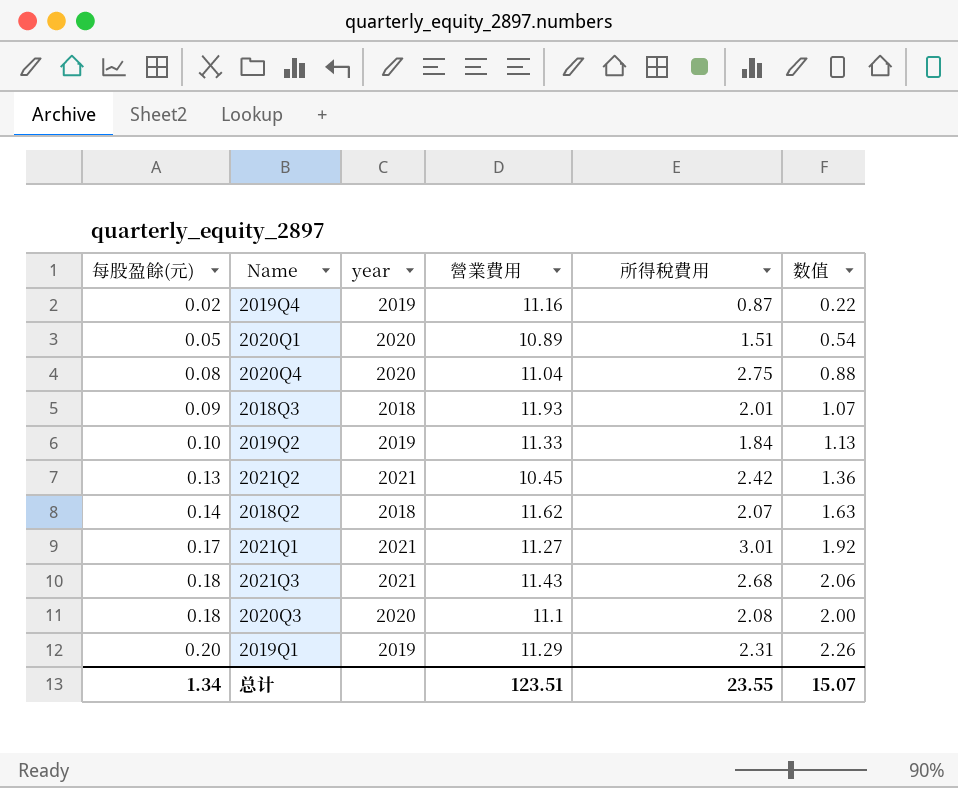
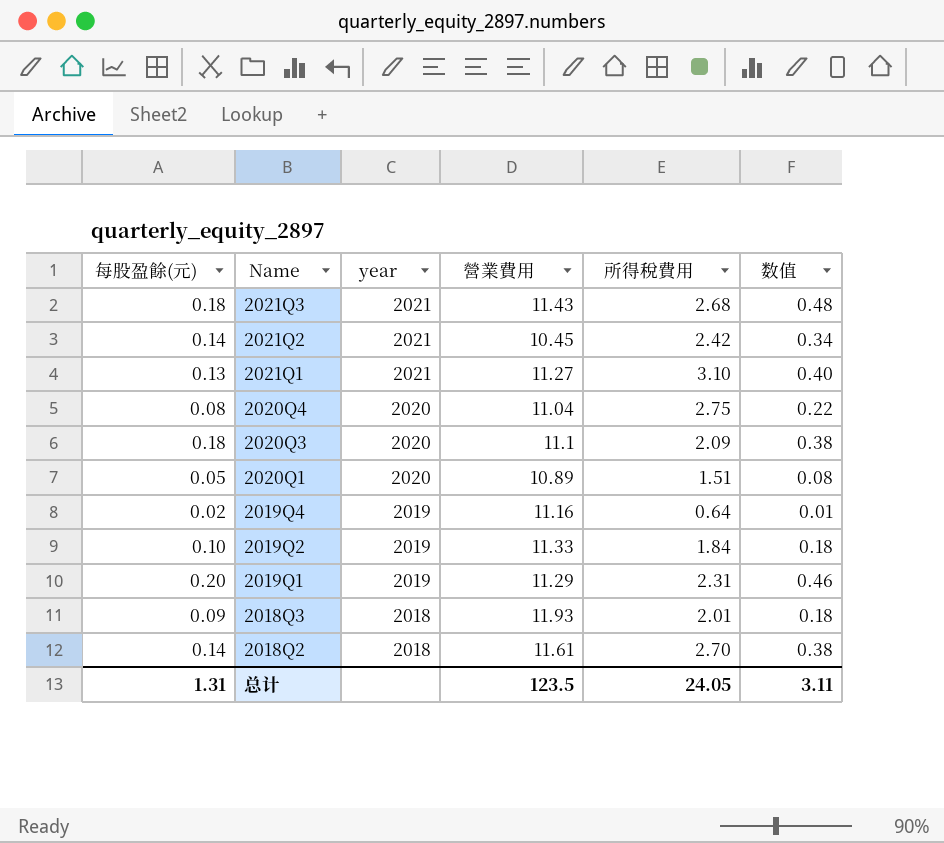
row order: 每股盈餘(元) ascending -> Name descending
column 数值 | formula: [每股盈餘(元)] * [營業費用] -> [每股盈餘(元)] * [所得稅費用]
2021Q2 | 每股盈餘(元): 0.13 -> 0.14
2021Q1 | 每股盈餘(元): 0.17 -> 0.13
2021Q1 | 所得稅費用: 3.01 -> 3.10
2020Q3 | 所得稅費用: 2.08 -> 2.09
2019Q4 | 所得稅費用: 0.87 -> 0.64
2018Q2 | 營業費用: 11.62 -> 11.61
2018Q2 | 所得稅費用: 2.07 -> 2.70
总计 | 每股盈餘(元): 1.34 -> 1.31
总计 | 營業費用: 123.51 -> 123.5
总计 | 所得稅費用: 23.55 -> 24.05
总计 | 数值: 15.07 -> 3.11

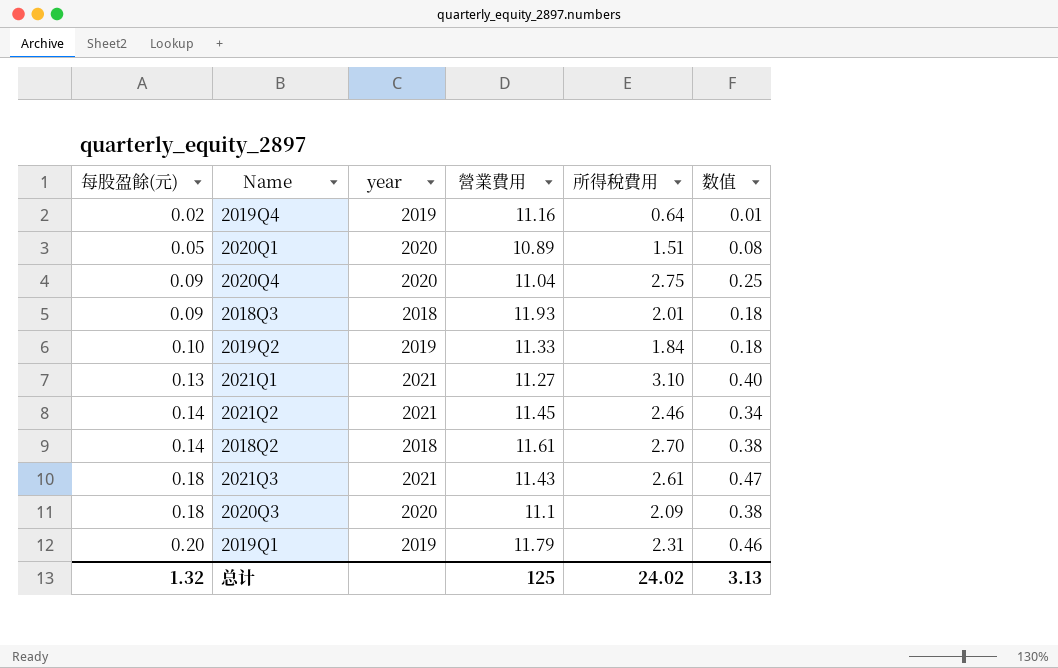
row order: Name descending -> 每股盈餘(元) ascending
2020Q4 | 每股盈餘(元): 0.08 -> 0.09
2020Q4 | 数值: 0.22 -> 0.25
2021Q2 | 營業費用: 10.45 -> 11.45
2021Q2 | 所得稅費用: 2.42 -> 2.46
2021Q3 | 所得稅費用: 2.68 -> 2.61
2021Q3 | 数值: 0.48 -> 0.47
2019Q1 | 營業費用: 11.29 -> 11.79
总计 | 每股盈餘(元): 1.31 -> 1.32
总计 | 營業費用: 123.5 -> 125
总计 | 所得稅費用: 24.05 -> 24.02
总计 | 数值: 3.11 -> 3.13

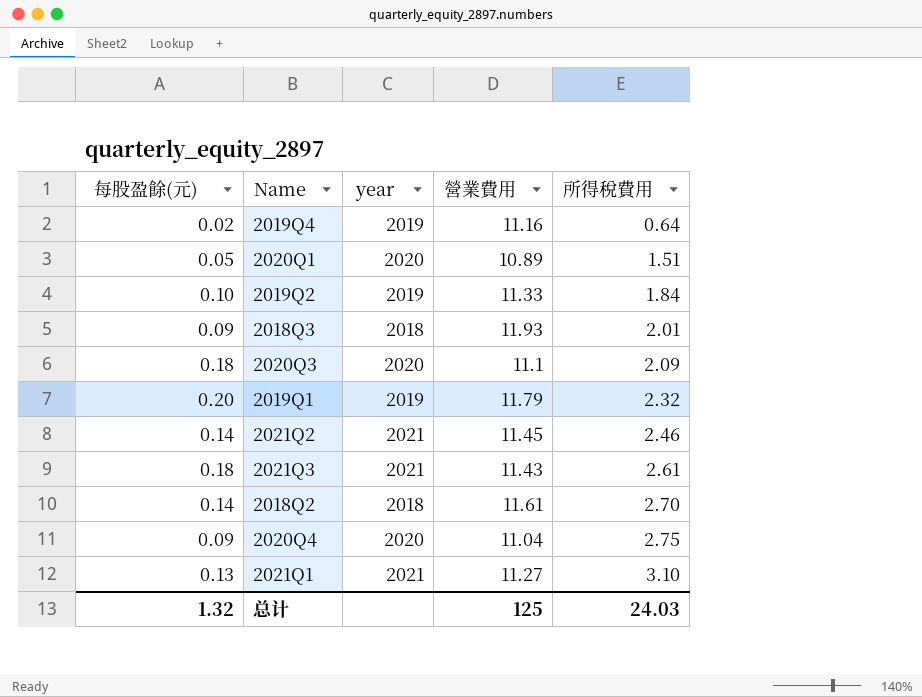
row order: 每股盈餘(元) ascending -> 所得稅費用 ascending
column 数值 | formula: [每股盈餘(元)] * [所得稅費用] -> none
2019Q1 | 所得稅費用: 2.31 -> 2.32
总计 | 所得稅費用: 24.02 -> 24.03

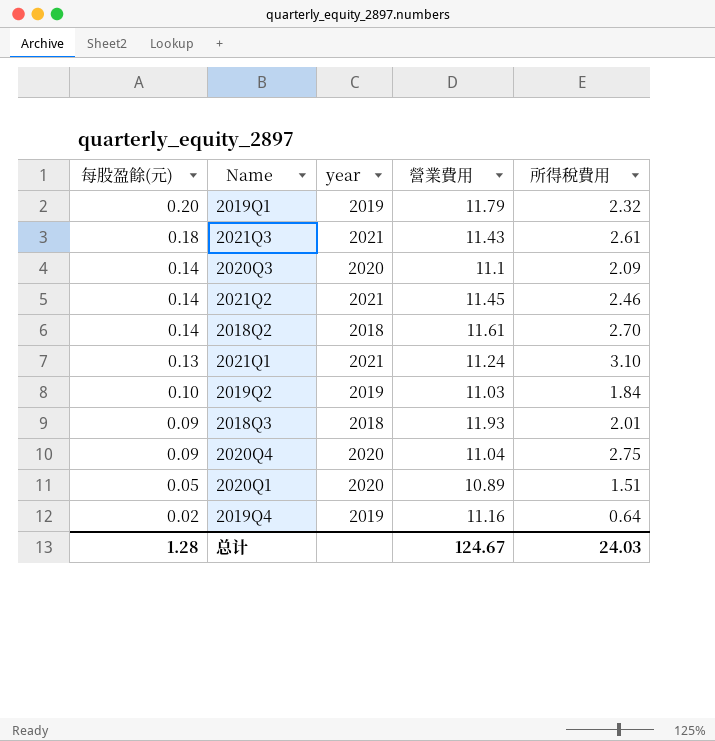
row order: 所得稅費用 ascending -> 每股盈餘(元) descending
2020Q3 | 每股盈餘(元): 0.18 -> 0.14
2021Q1 | 營業費用: 11.27 -> 11.24
2019Q2 | 營業費用: 11.33 -> 11.03
总计 | 每股盈餘(元): 1.32 -> 1.28
总计 | 營業費用: 125 -> 124.67

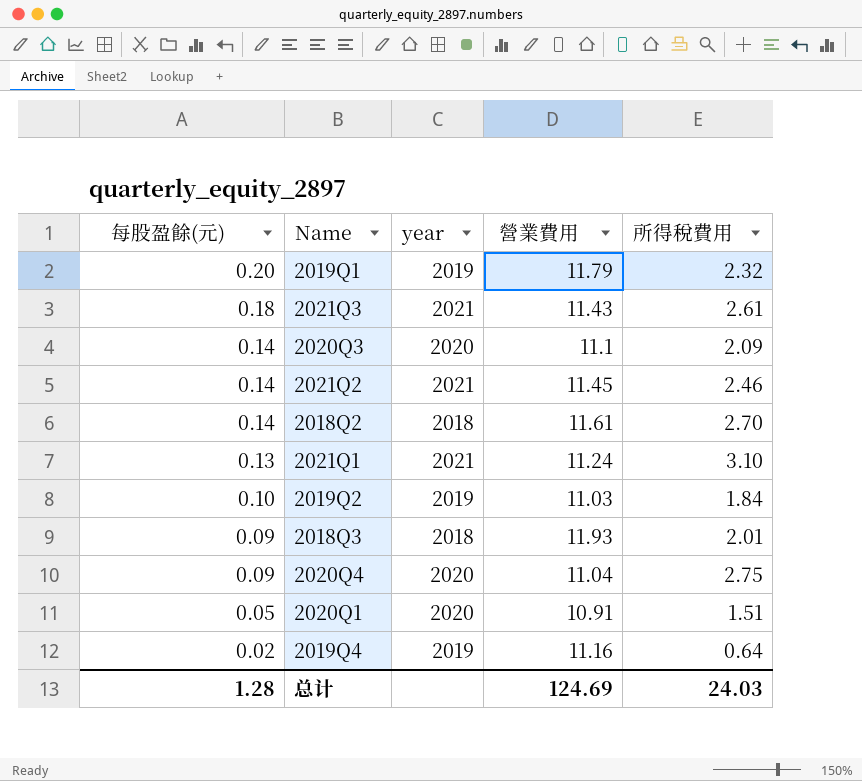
2020Q1 | 營業費用: 10.89 -> 10.91
总计 | 營業費用: 124.67 -> 124.69

